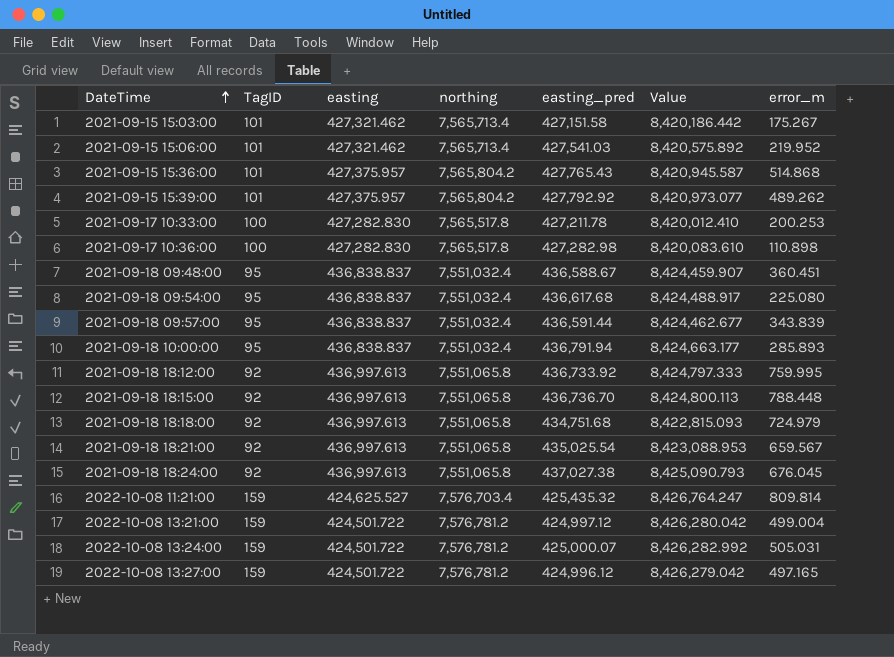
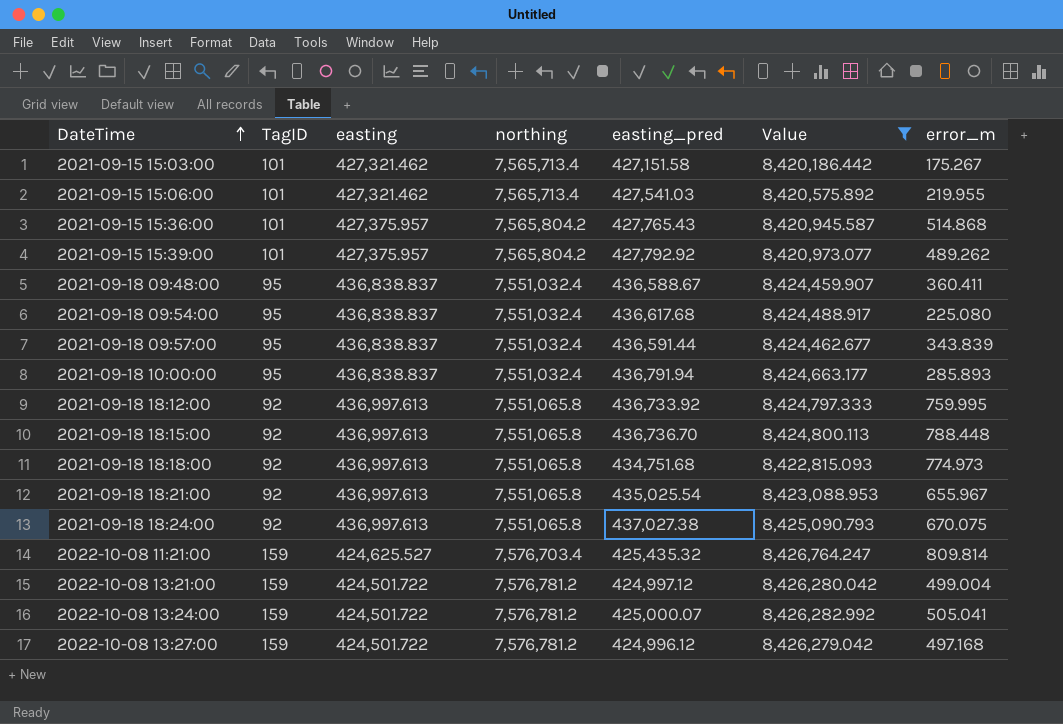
filter: none -> Value >= 8,420,186.442
2021-09-15 15:06:00 | error_m: 219.952 -> 219.955
2021-09-18 09:48:00 | error_m: 360.451 -> 360.411
2021-09-18 18:18:00 | error_m: 724.979 -> 774.973
2021-09-18 18:21:00 | error_m: 659.567 -> 655.967
2021-09-18 18:24:00 | error_m: 676.045 -> 670.075
2022-10-08 13:24:00 | error_m: 505.031 -> 505.041
2022-10-08 13:27:00 | error_m: 497.165 -> 497.168

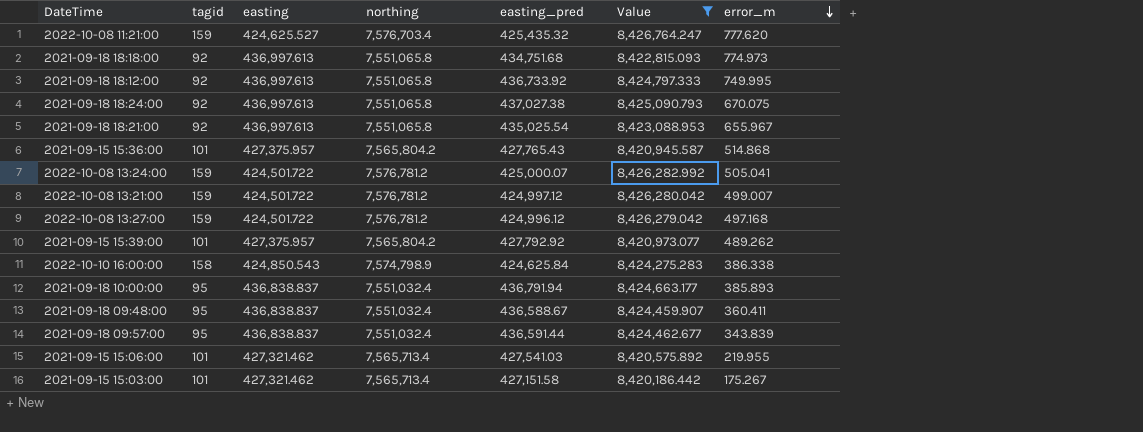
row order: DateTime ascending -> error_m descending
column name: TagID -> tagid
row 2021-09-18 09:54:00: 95 | 436,838.837 | 7,551,032.4 | 436,617.68 | 8,424,488.917 | 225.080 -> none
row 2021-09-18 18:15:00: 92 | 436,997.613 | 7,551,065.8 | 436,736.70 | 8,424,800.113 | 788.448 -> none
2022-10-08 11:21:00 | error_m: 809.814 -> 777.620
2021-09-18 18:12:00 | error_m: 759.995 -> 749.995
2022-10-08 13:21:00 | error_m: 499.004 -> 499.007
row 2022-10-10 16:00:00: none -> 158 | 424,850.543 | 7,574,798.9 | 424,625.84 | 8,424,275.283 | 386.338
2021-09-18 10:00:00 | error_m: 285.893 -> 385.893

